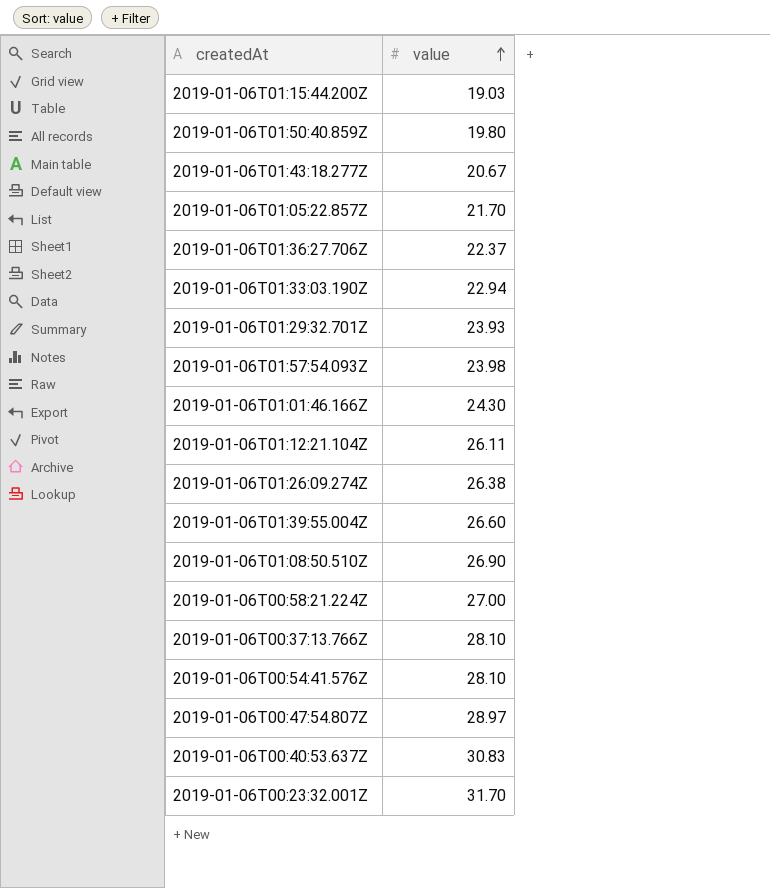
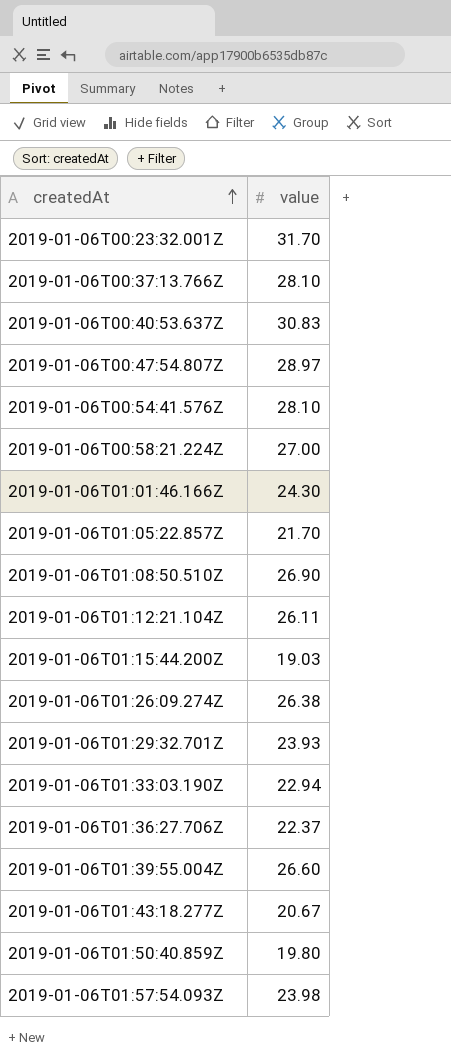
row order: value ascending -> createdAt ascending

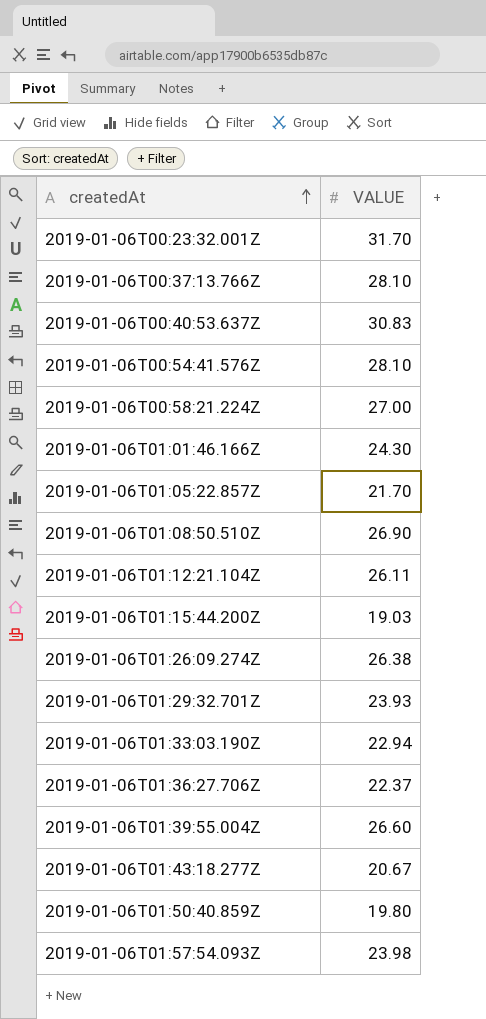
column name: value -> VALUE
row 2019-01-06T00:47:54.807Z: 28.97 -> none

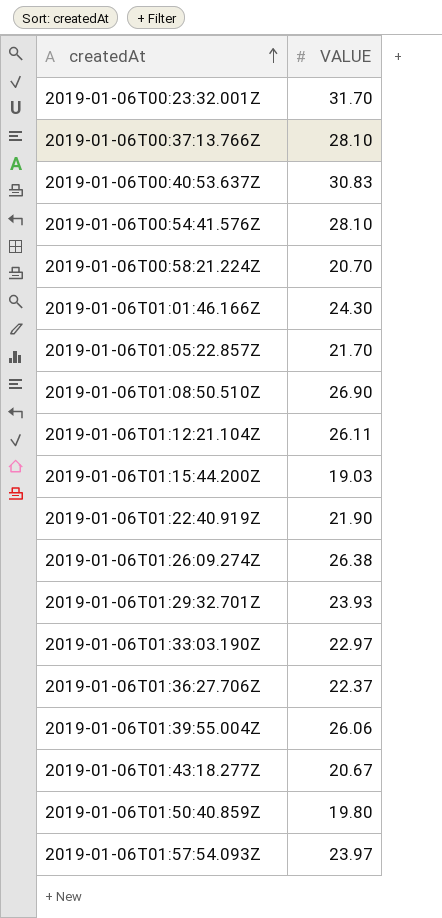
2019-01-06T00:58:21.224Z | VALUE: 27.00 -> 20.70
row 2019-01-06T01:22:40.919Z: none -> 21.90
2019-01-06T01:33:03.190Z | VALUE: 22.94 -> 22.97
2019-01-06T01:39:55.004Z | VALUE: 26.60 -> 26.06
2019-01-06T01:57:54.093Z | VALUE: 23.98 -> 23.97

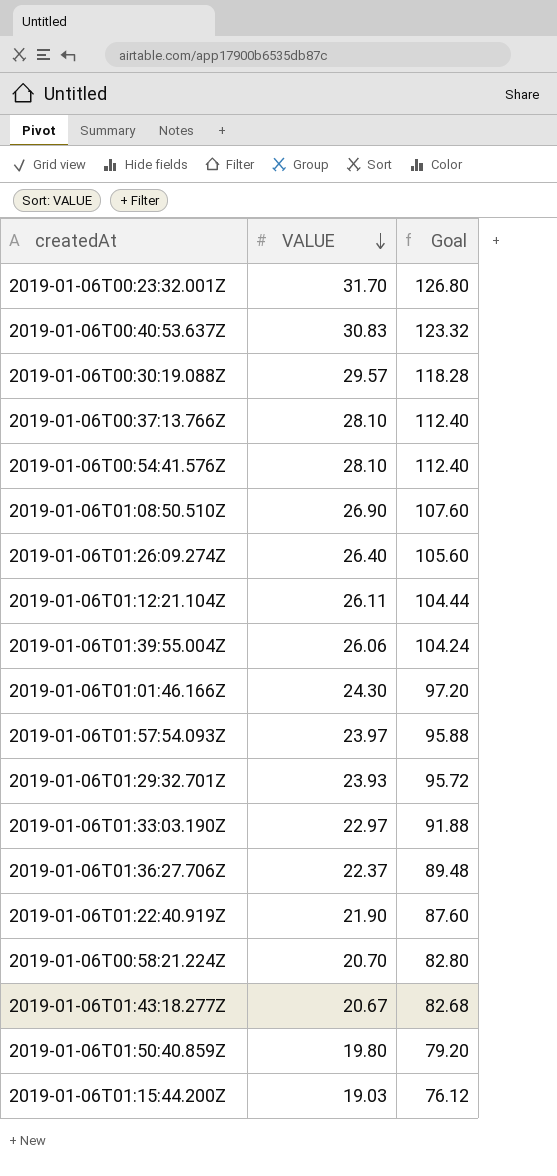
row order: createdAt ascending -> VALUE descending
column Goal | formula: none -> [VALUE] * 4
row 2019-01-06T01:05:22.857Z: 21.70 -> none
row 2019-01-06T00:30:19.088Z: none -> 29.57 | 118.28
2019-01-06T01:26:09.274Z | VALUE: 26.38 -> 26.40

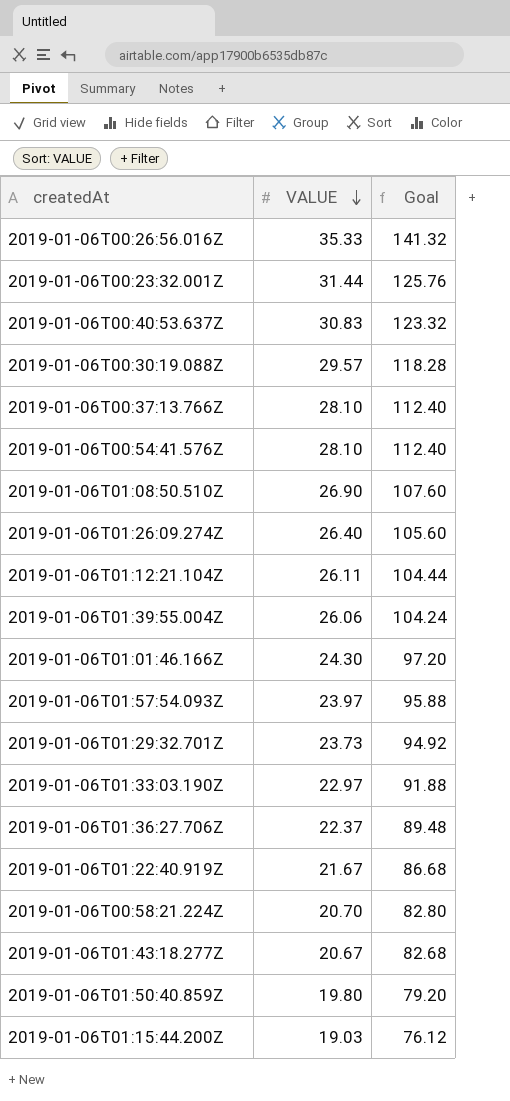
row 2019-01-06T00:26:56.016Z: none -> 35.33 | 141.32
2019-01-06T00:23:32.001Z | VALUE: 31.70 -> 31.44
2019-01-06T00:23:32.001Z | Goal: 126.80 -> 125.76
2019-01-06T01:29:32.701Z | VALUE: 23.93 -> 23.73
2019-01-06T01:29:32.701Z | Goal: 95.72 -> 94.92
2019-01-06T01:22:40.919Z | VALUE: 21.90 -> 21.67
2019-01-06T01:22:40.919Z | Goal: 87.60 -> 86.68

